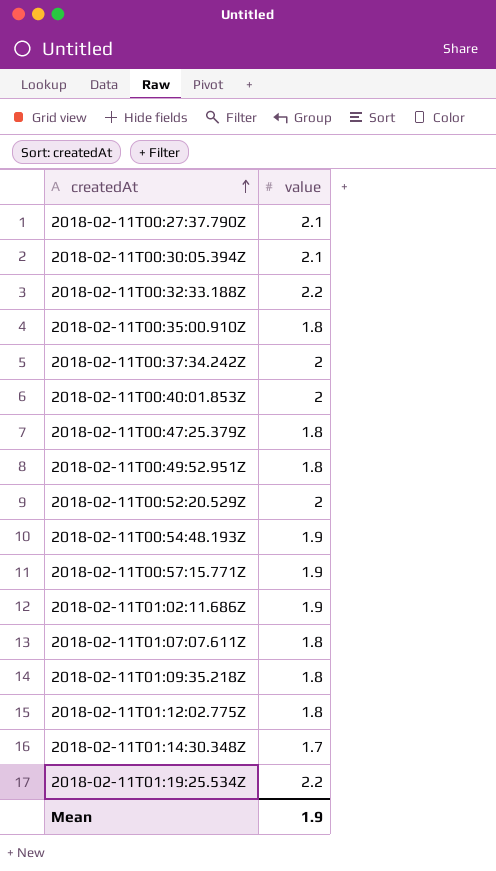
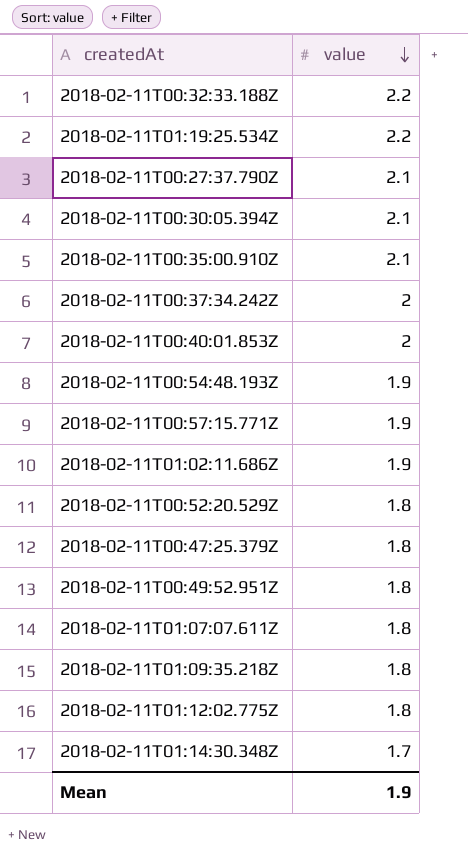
row order: createdAt ascending -> value descending
2018-02-11T00:35:00.910Z | value: 1.8 -> 2.1
2018-02-11T00:52:20.529Z | value: 2 -> 1.8

